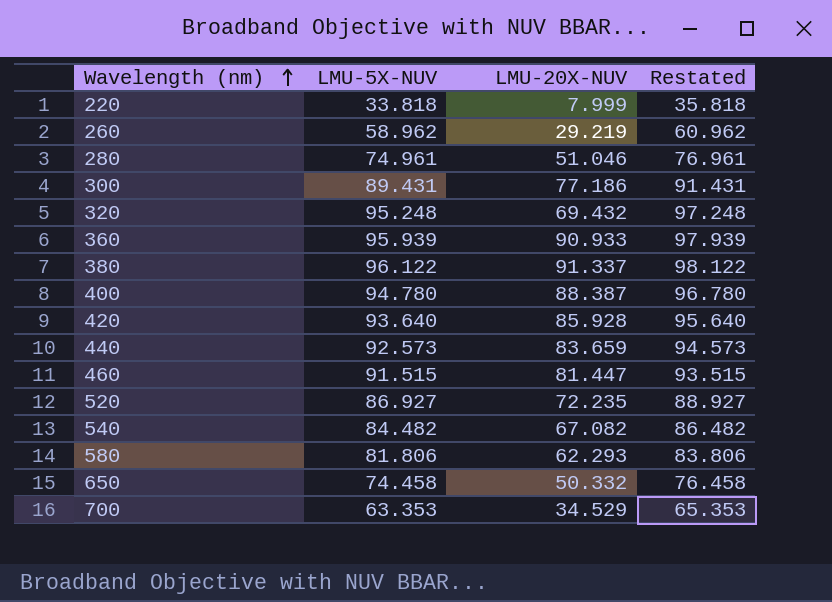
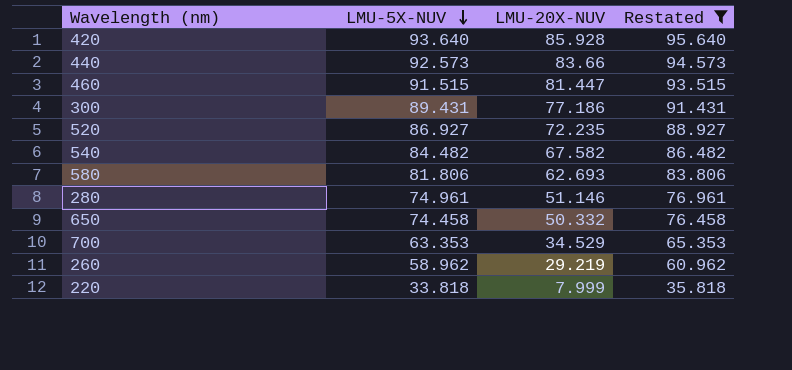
filter: none -> Restated <= 95.640
row order: Wavelength (nm) ascending -> LMU-5X-NUV descending
440 | LMU-20X-NUV: 83.659 -> 83.66
540 | LMU-20X-NUV: 67.082 -> 67.582
580 | LMU-20X-NUV: 62.293 -> 62.693
280 | LMU-20X-NUV: 51.046 -> 51.146

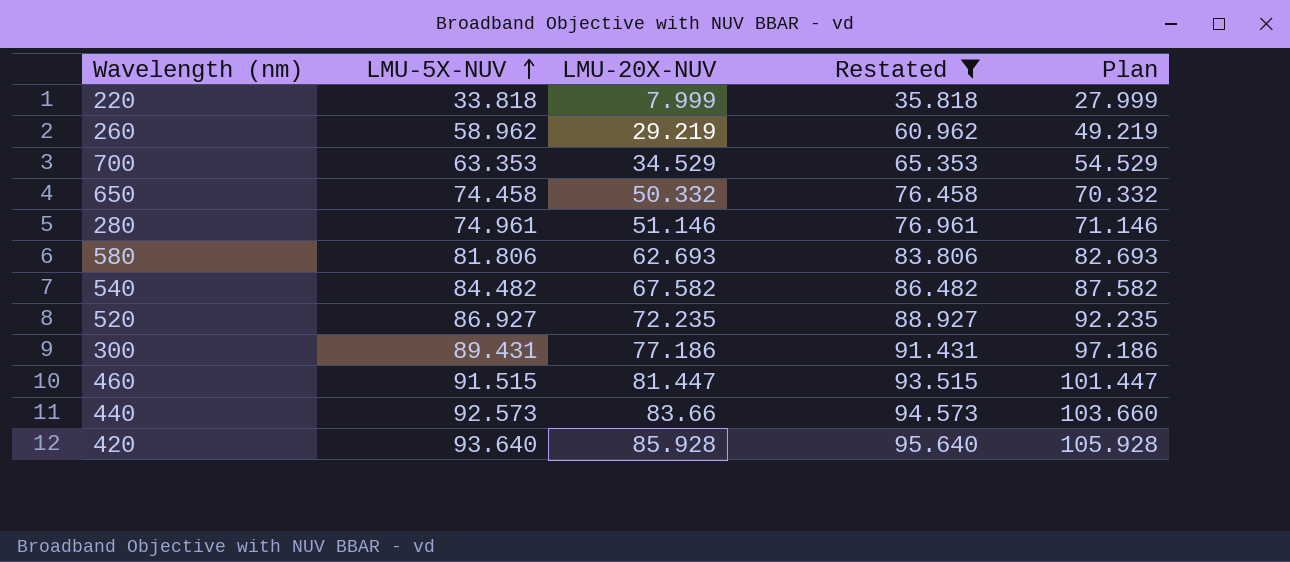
row order: LMU-5X-NUV descending -> LMU-5X-NUV ascending
column Plan | formula: none -> [LMU-20X-NUV] + 20

